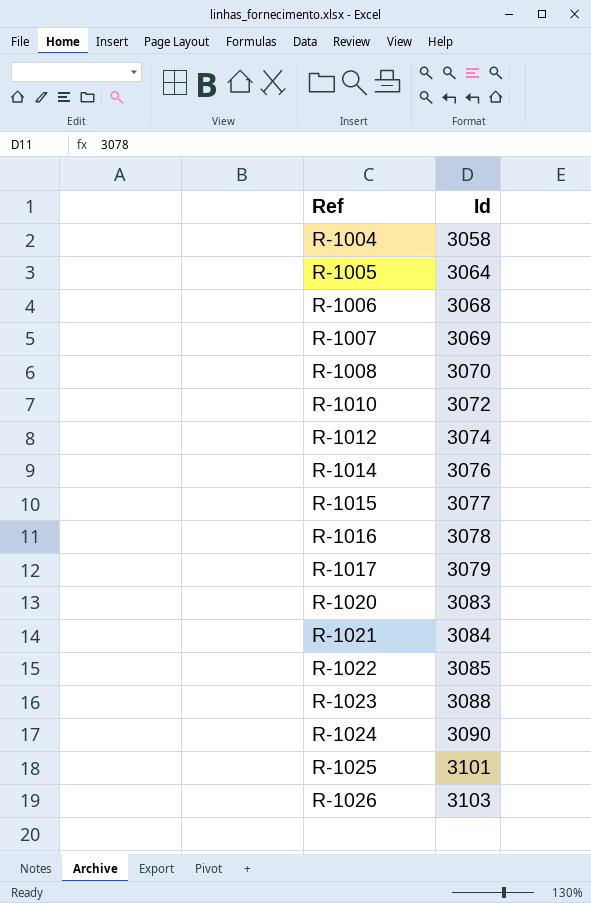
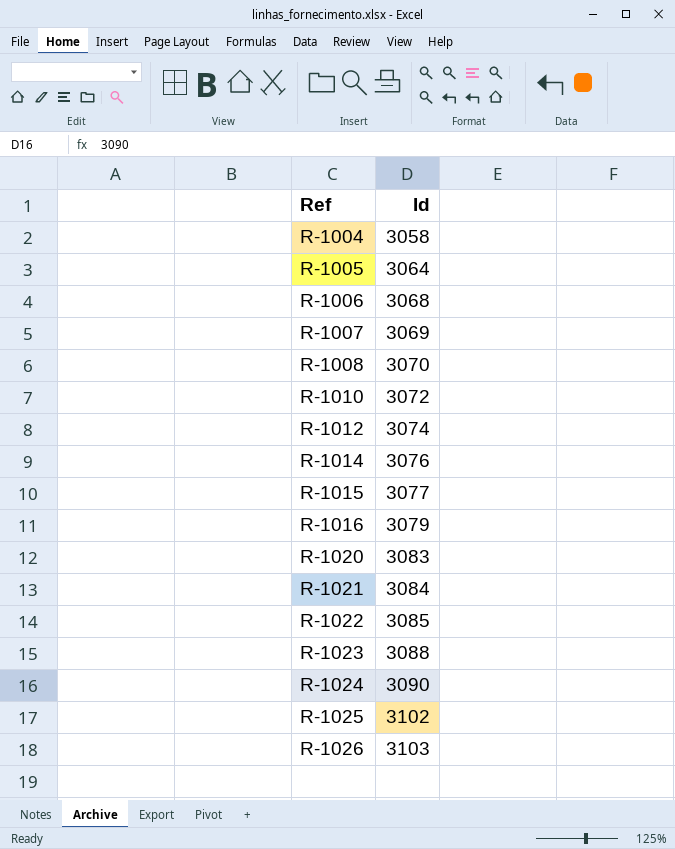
row R-1017: 3079 -> none
R-1016 | Id: 3078 -> 3079
R-1025 | Id: 3101 -> 3102

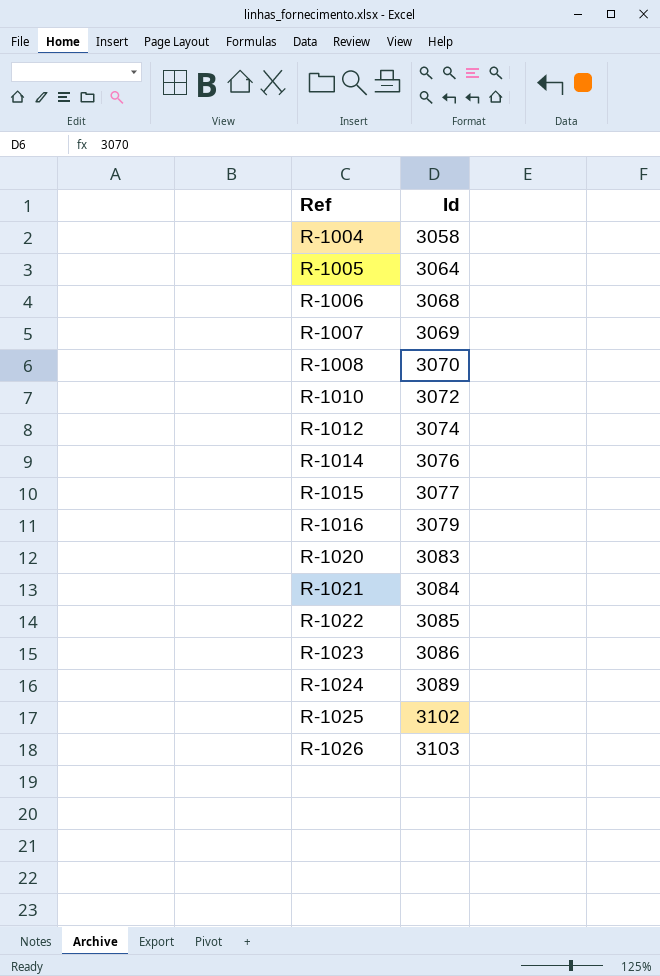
R-1023 | Id: 3088 -> 3086
R-1024 | Id: 3090 -> 3089

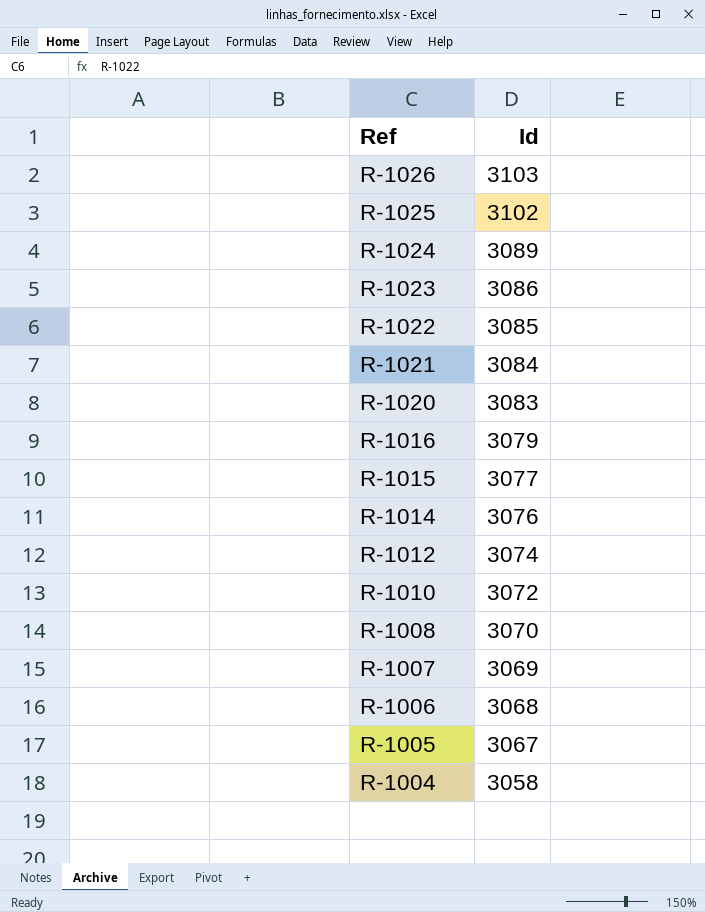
row order: Ref ascending -> Ref descending
R-1005 | Id: 3064 -> 3067

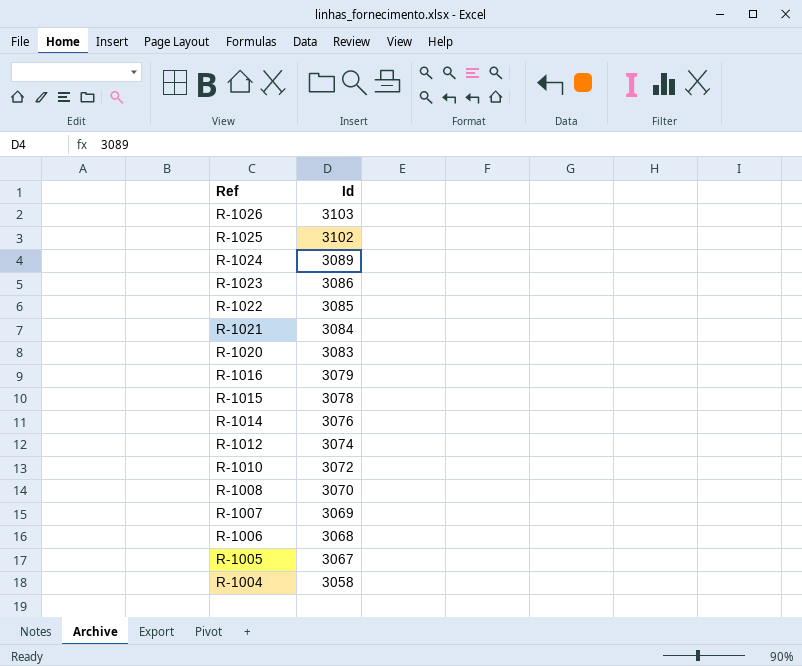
R-1015 | Id: 3077 -> 3078

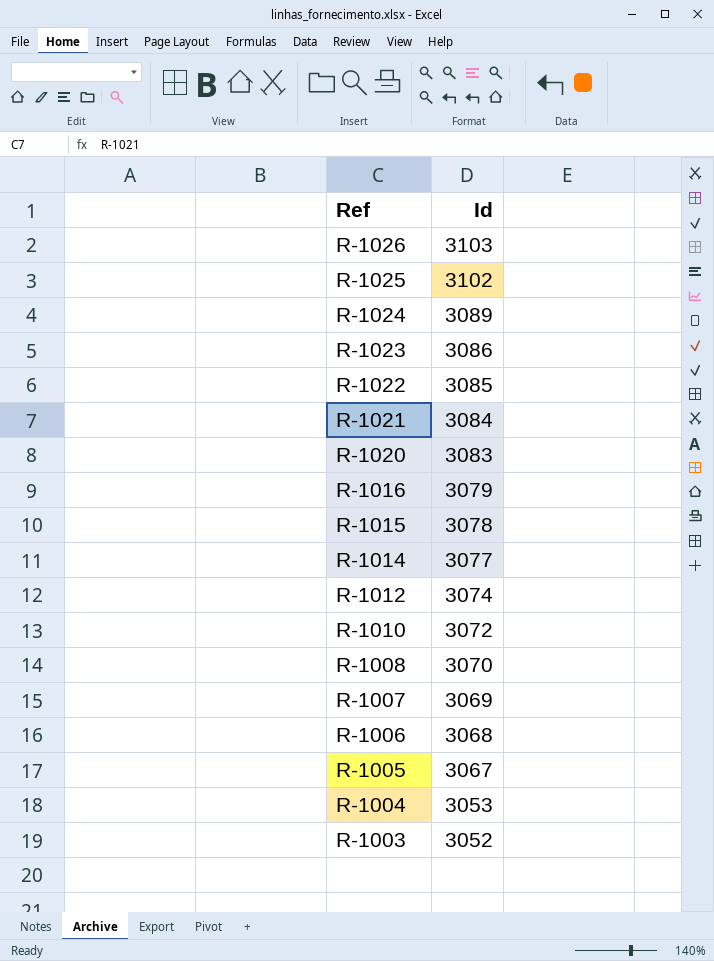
R-1014 | Id: 3076 -> 3077
R-1004 | Id: 3058 -> 3053
row R-1003: none -> 3052

